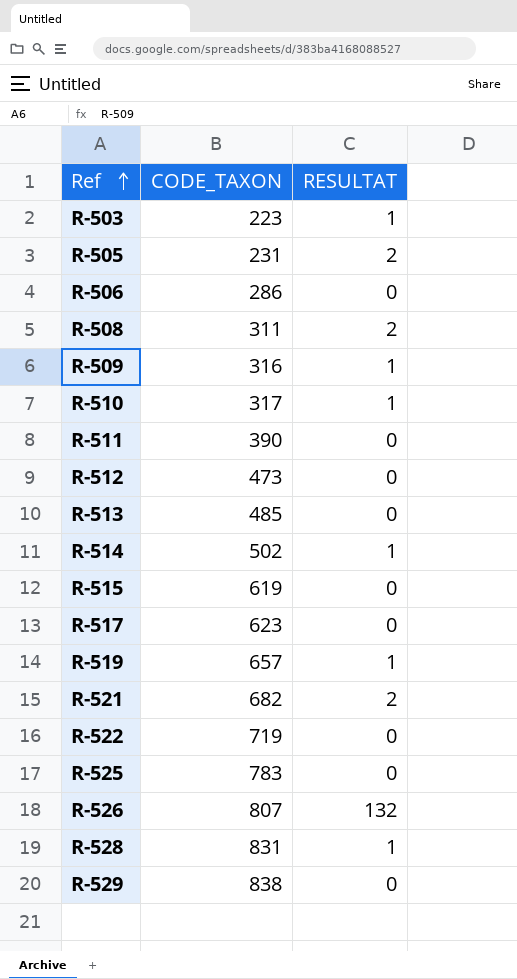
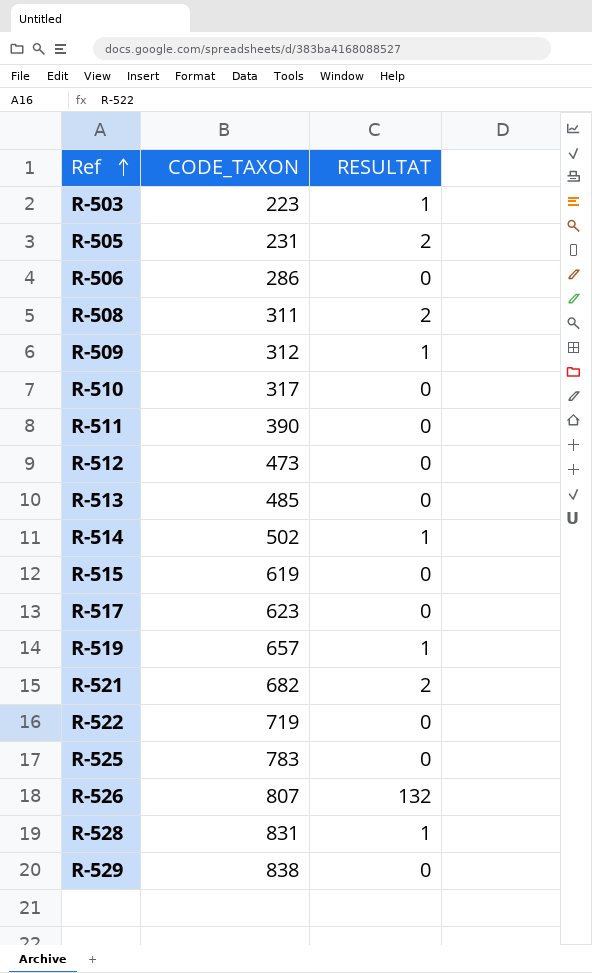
R-509 | CODE_TAXON: 316 -> 312
R-510 | RESULTAT: 1 -> 0

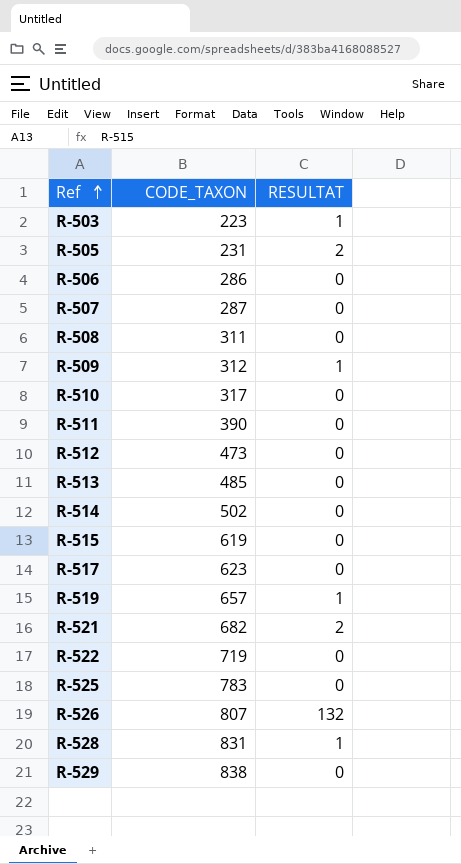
row R-507: none -> 287 | 0
R-508 | RESULTAT: 2 -> 0
R-514 | RESULTAT: 1 -> 0

